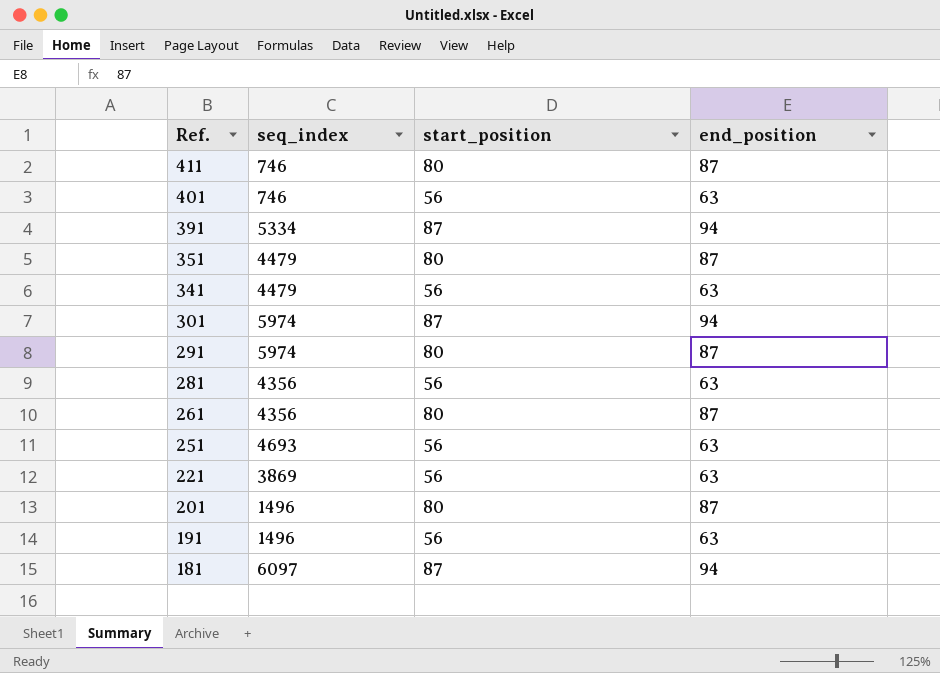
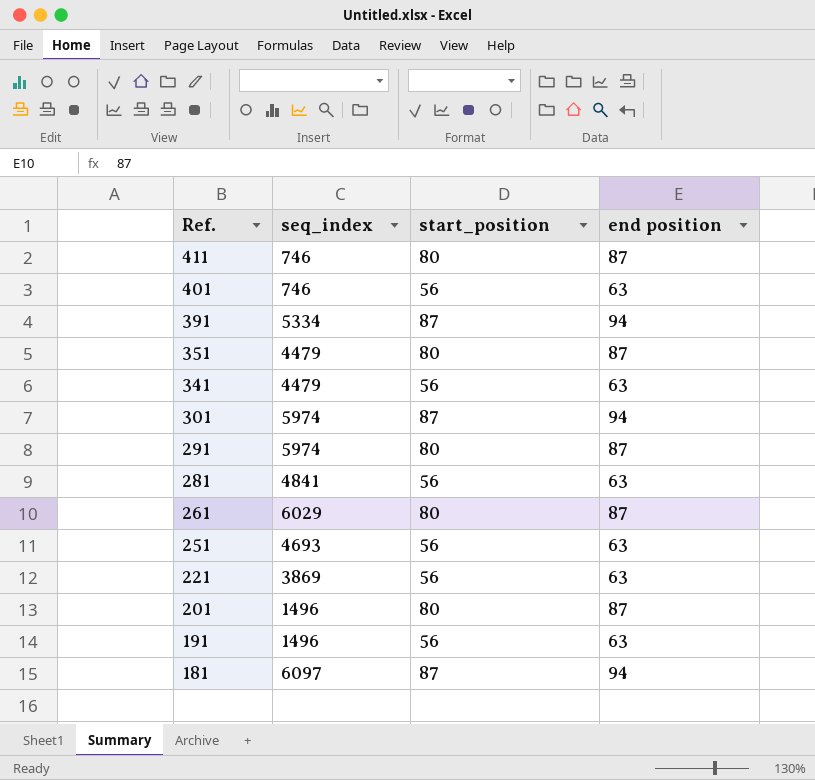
column name: end_position -> end position
281 | seq_index: 4356 -> 4841
261 | seq_index: 4356 -> 6029

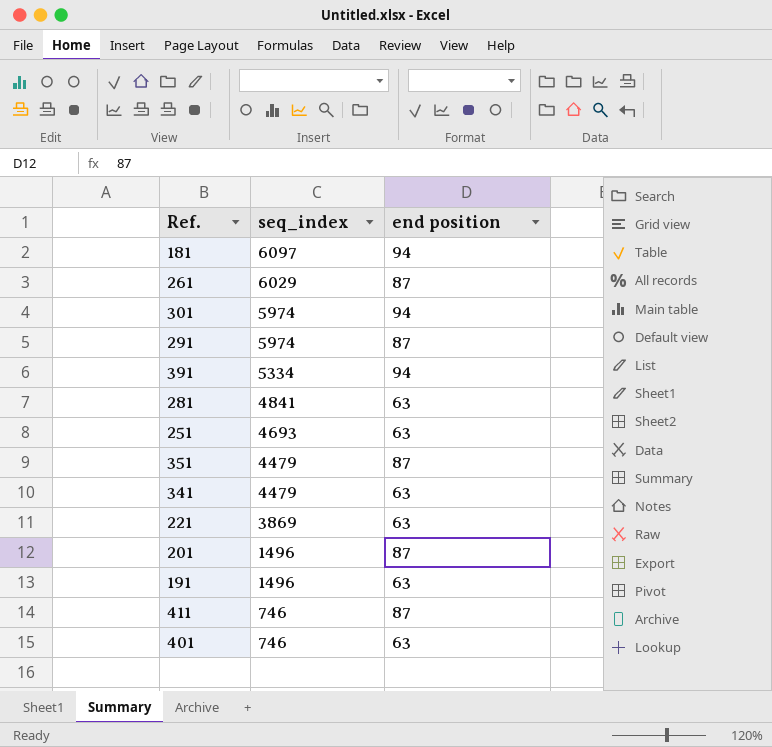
row order: Ref. descending -> seq_index descending
column start_position | position: 3 -> none

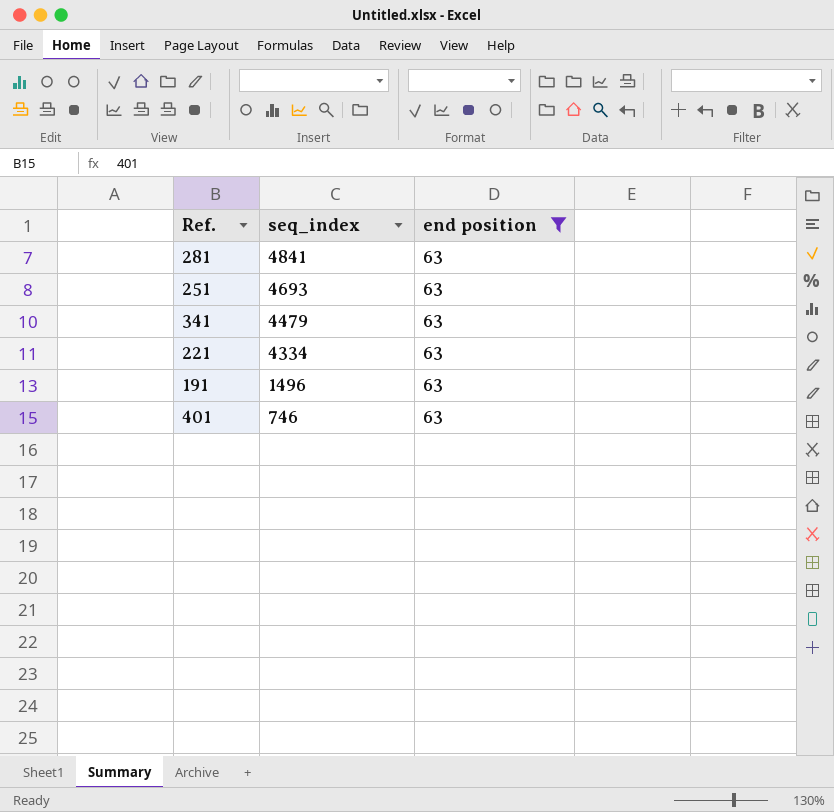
filter: none -> end position = 63
221 | seq_index: 3869 -> 4334

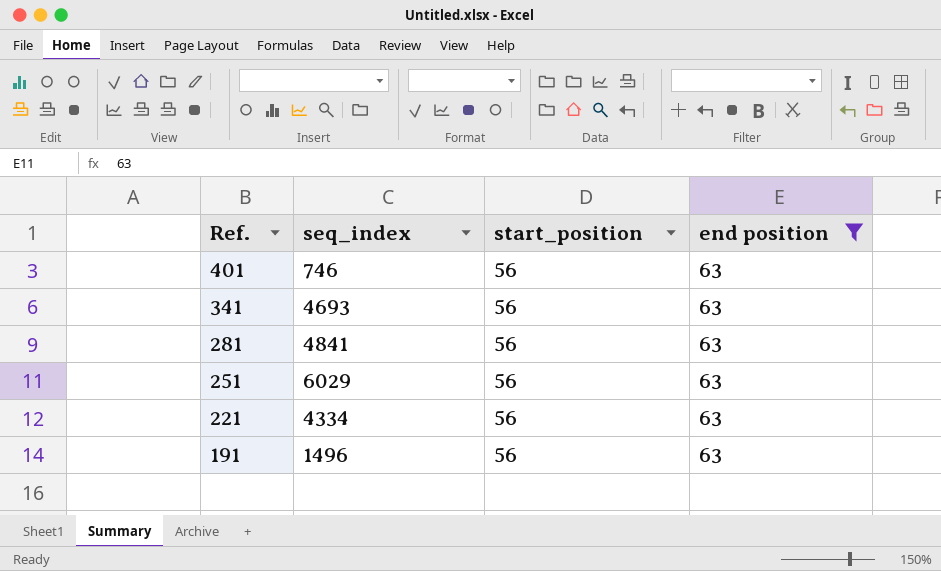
row order: seq_index descending -> Ref. descending
column start_position | position: none -> 3
341 | seq_index: 4479 -> 4693
251 | seq_index: 4693 -> 6029

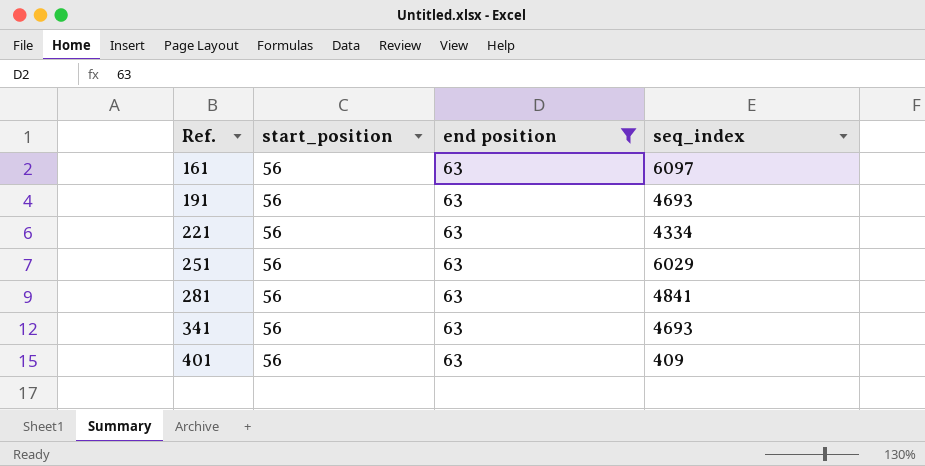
row order: Ref. descending -> Ref. ascending
column seq_index | position: 2 -> 4
row 161: none -> 56 | 63 | 6097
191 | seq_index: 1496 -> 4693
401 | seq_index: 746 -> 409

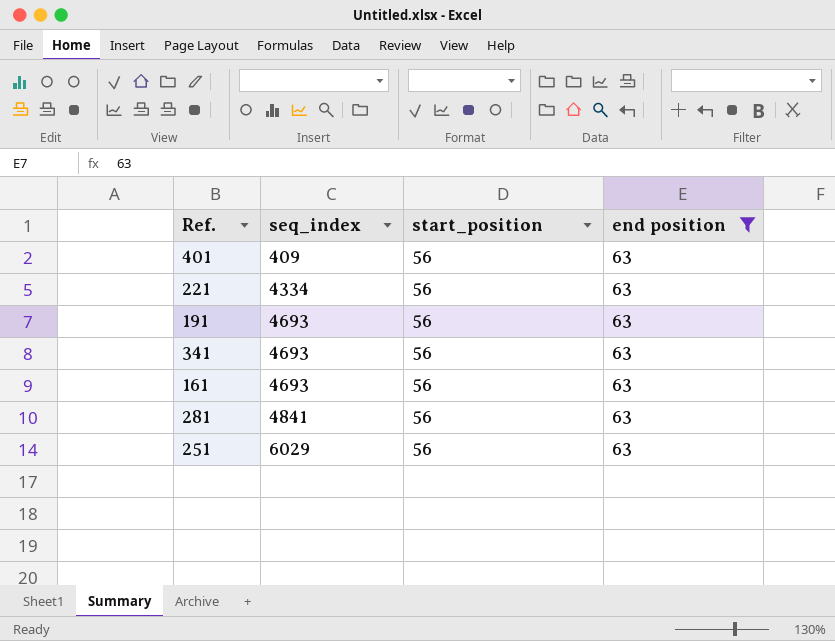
row order: Ref. ascending -> seq_index ascending
column seq_index | position: 4 -> 2
161 | seq_index: 6097 -> 4693

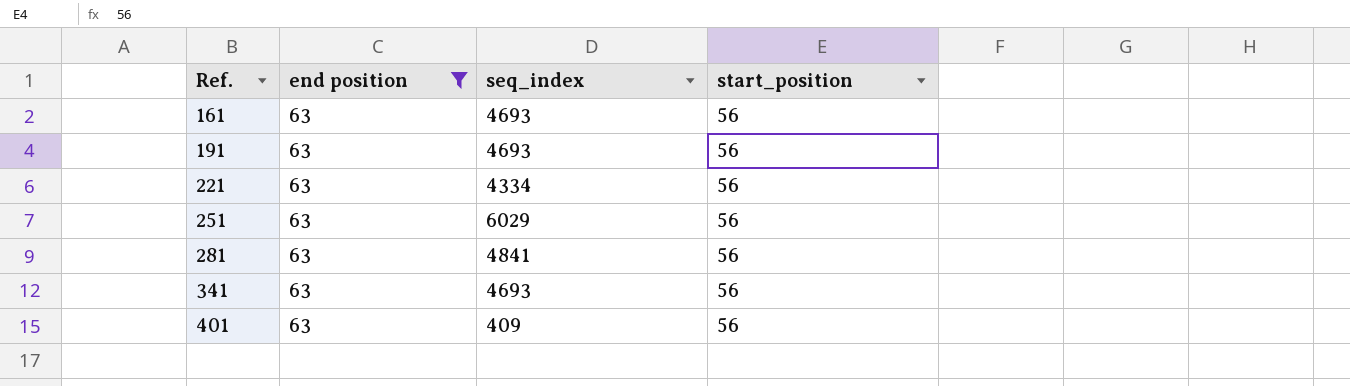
row order: seq_index ascending -> Ref. ascending
column end position | position: 4 -> 2

